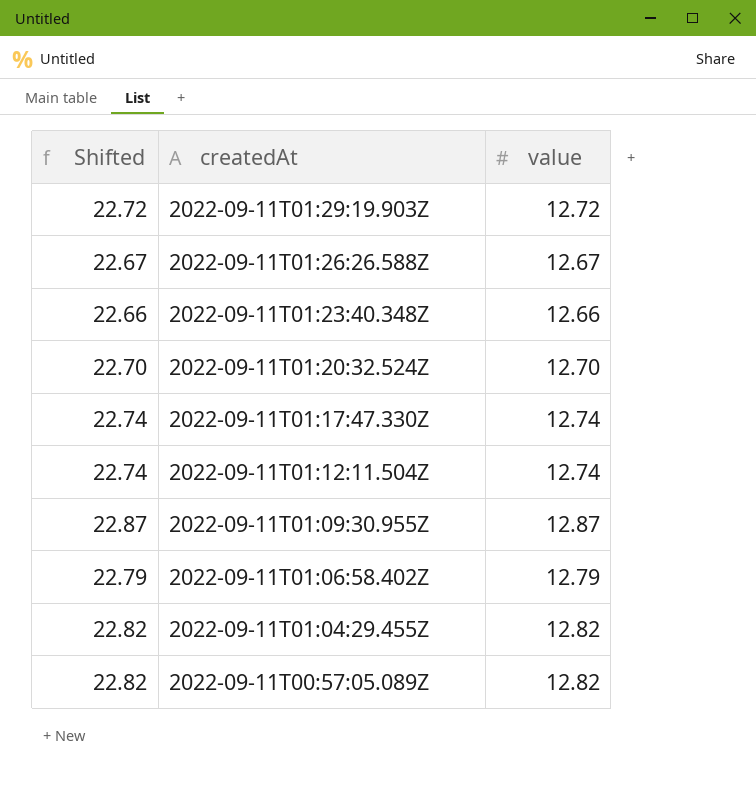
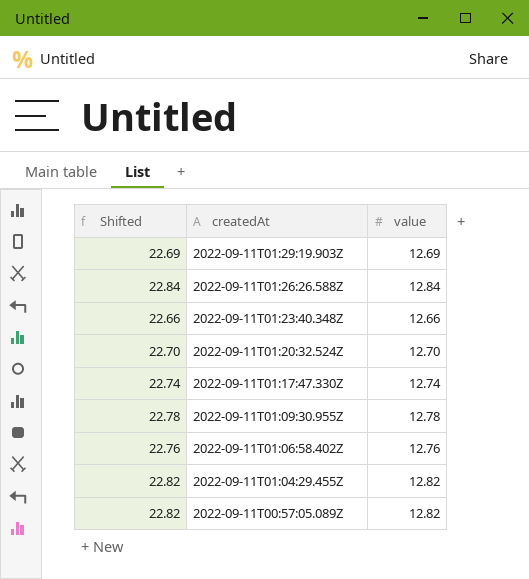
row 2022-09-11T01:12:11.504Z: 22.74 | 12.74 -> none
2022-09-11T01:29:19.903Z | Shifted: 22.72 -> 22.69
2022-09-11T01:29:19.903Z | value: 12.72 -> 12.69
2022-09-11T01:26:26.588Z | Shifted: 22.67 -> 22.84
2022-09-11T01:26:26.588Z | value: 12.67 -> 12.84
2022-09-11T01:09:30.955Z | Shifted: 22.87 -> 22.78
2022-09-11T01:09:30.955Z | value: 12.87 -> 12.78
2022-09-11T01:06:58.402Z | Shifted: 22.79 -> 22.76
2022-09-11T01:06:58.402Z | value: 12.79 -> 12.76

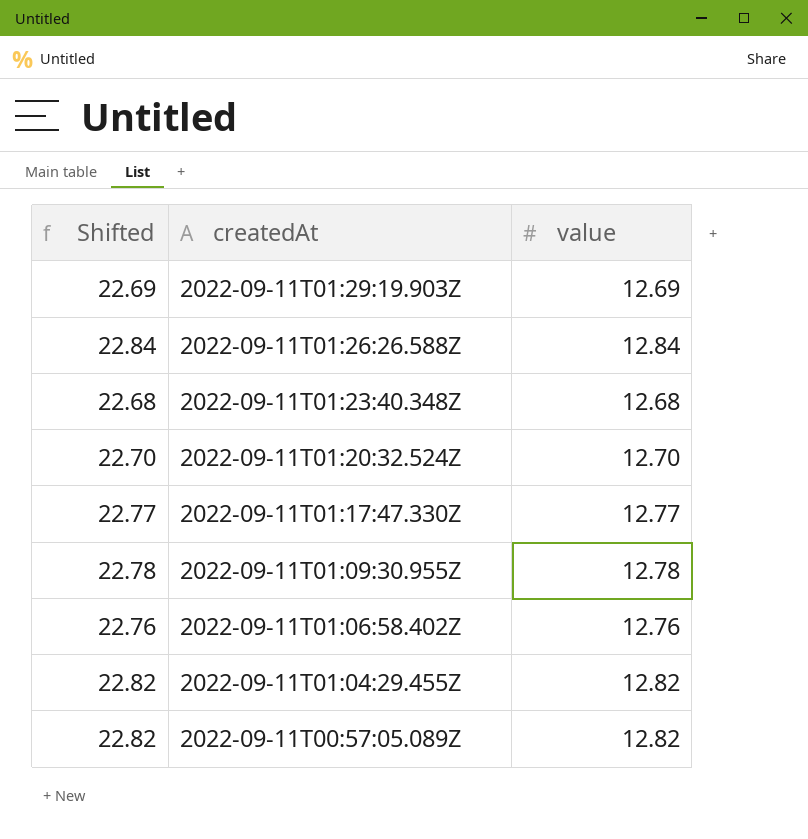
2022-09-11T01:23:40.348Z | Shifted: 22.66 -> 22.68
2022-09-11T01:23:40.348Z | value: 12.66 -> 12.68
2022-09-11T01:17:47.330Z | Shifted: 22.74 -> 22.77
2022-09-11T01:17:47.330Z | value: 12.74 -> 12.77

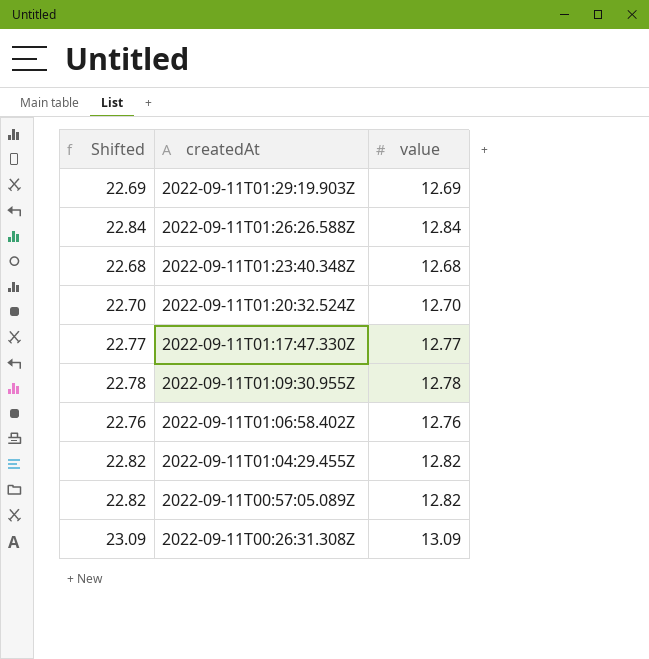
row 2022-09-11T00:26:31.308Z: none -> 23.09 | 13.09

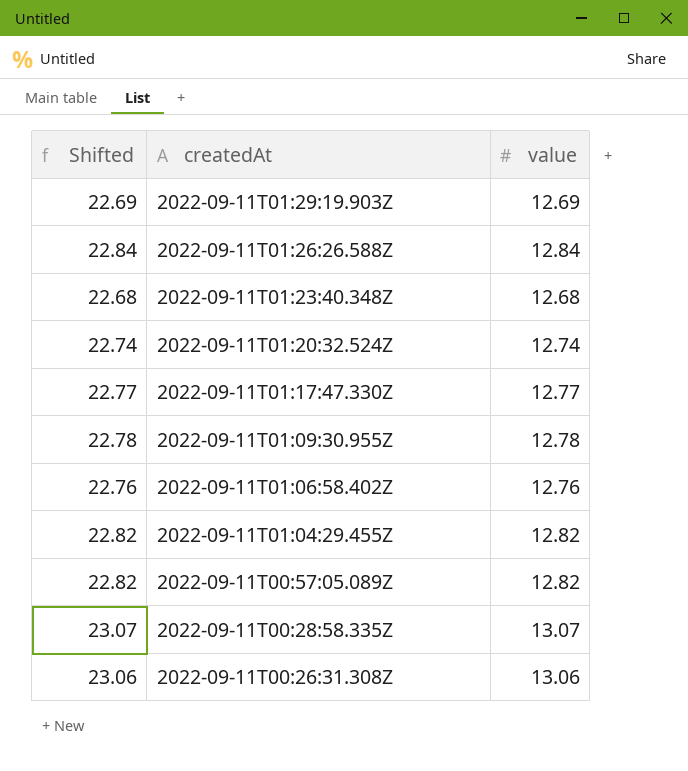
2022-09-11T01:20:32.524Z | Shifted: 22.70 -> 22.74
2022-09-11T01:20:32.524Z | value: 12.70 -> 12.74
row 2022-09-11T00:28:58.335Z: none -> 23.07 | 13.07
2022-09-11T00:26:31.308Z | Shifted: 23.09 -> 23.06
2022-09-11T00:26:31.308Z | value: 13.09 -> 13.06

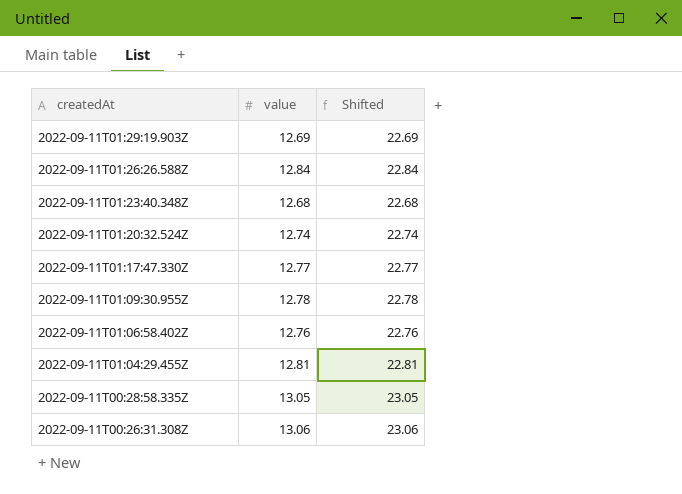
column Shifted | position: 1 -> 3
row 2022-09-11T00:57:05.089Z: 22.82 | 12.82 -> none
2022-09-11T01:04:29.455Z | value: 12.82 -> 12.81
2022-09-11T01:04:29.455Z | Shifted: 22.82 -> 22.81
2022-09-11T00:28:58.335Z | value: 13.07 -> 13.05
2022-09-11T00:28:58.335Z | Shifted: 23.07 -> 23.05

